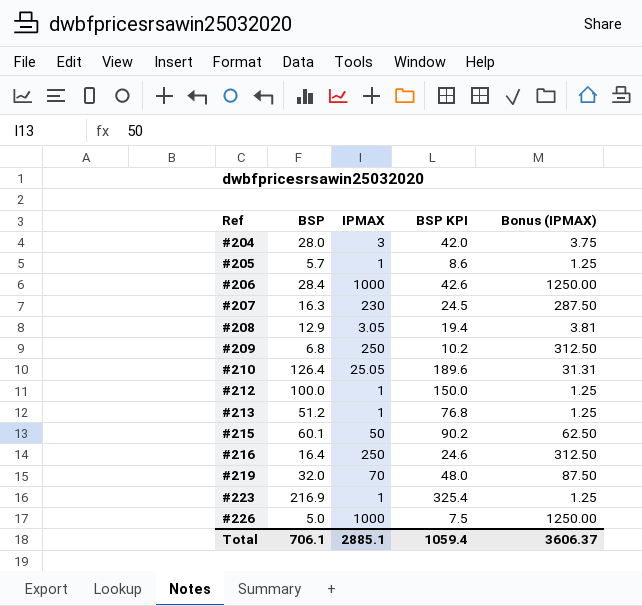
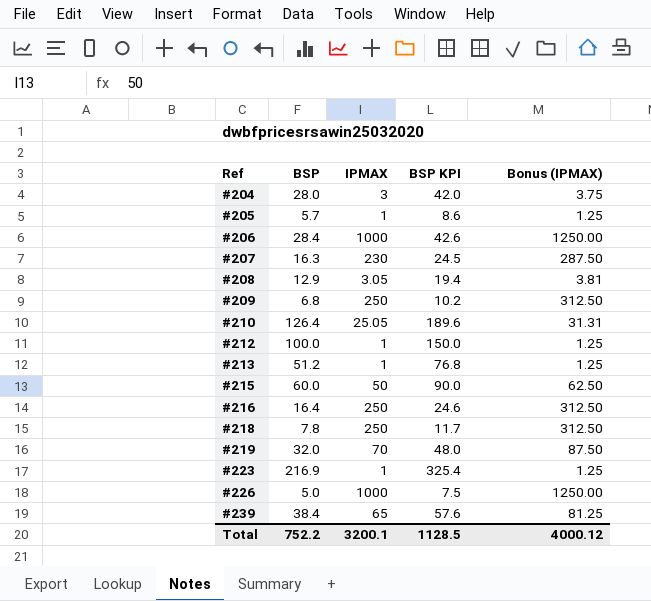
#215 | BSP: 60.1 -> 60.0
#215 | BSP KPI: 90.2 -> 90.0
row #218: none -> 7.8 | 250 | 11.7 | 312.50
row #239: none -> 38.4 | 65 | 57.6 | 81.25
Total | BSP: 706.1 -> 752.2
Total | IPMAX: 2885.1 -> 3200.1
Total | BSP KPI: 1059.4 -> 1128.5
Total | Bonus (IPMAX): 3606.37 -> 4000.12

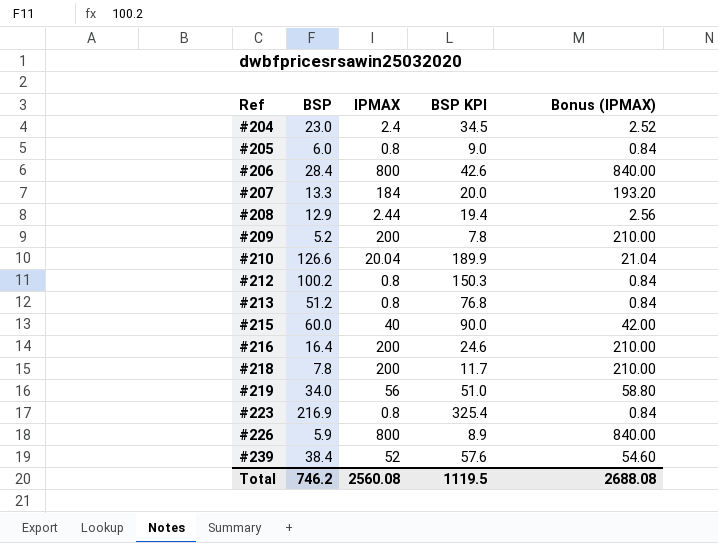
column Bonus (IPMAX) | formula: [IPMAX] * 1.25 -> [IPMAX] * 1.05
#204 | BSP: 28.0 -> 23.0
#204 | IPMAX: 3 -> 2.4
#204 | BSP KPI: 42.0 -> 34.5
#205 | BSP: 5.7 -> 6.0
#205 | IPMAX: 1 -> 0.8
#205 | BSP KPI: 8.6 -> 9.0
#206 | IPMAX: 1000 -> 800
#207 | BSP: 16.3 -> 13.3
#207 | IPMAX: 230 -> 184
#207 | BSP KPI: 24.5 -> 20.0
#208 | IPMAX: 3.05 -> 2.44
#209 | BSP: 6.8 -> 5.2
#209 | IPMAX: 250 -> 200
#209 | BSP KPI: 10.2 -> 7.8
#210 | BSP: 126.4 -> 126.6
#210 | IPMAX: 25.05 -> 20.04
#210 | BSP KPI: 189.6 -> 189.9
#212 | BSP: 100.0 -> 100.2
#212 | IPMAX: 1 -> 0.8
#212 | BSP KPI: 150.0 -> 150.3
#213 | IPMAX: 1 -> 0.8
#215 | IPMAX: 50 -> 40
#216 | IPMAX: 250 -> 200
#218 | IPMAX: 250 -> 200
#219 | BSP: 32.0 -> 34.0
#219 | IPMAX: 70 -> 56
#219 | BSP KPI: 48.0 -> 51.0
#223 | IPMAX: 1 -> 0.8
#226 | BSP: 5.0 -> 5.9
#226 | IPMAX: 1000 -> 800
#226 | BSP KPI: 7.5 -> 8.9
#239 | IPMAX: 65 -> 52
Total | BSP: 752.2 -> 746.2
Total | IPMAX: 3200.1 -> 2560.08
Total | BSP KPI: 1128.5 -> 1119.5
Total | Bonus (IPMAX): 4000.12 -> 2688.08

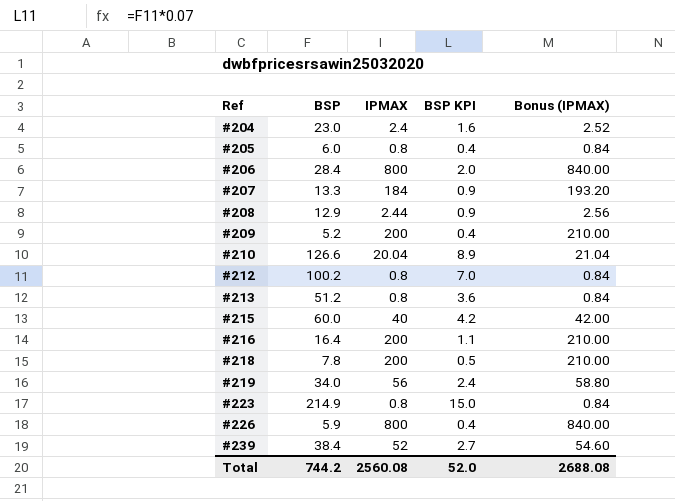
column BSP KPI | formula: [BSP] * 1.5 -> [BSP] * 0.07
#223 | BSP: 216.9 -> 214.9
Total | BSP: 746.2 -> 744.2
Total | BSP KPI: 1119.5 -> 52.0

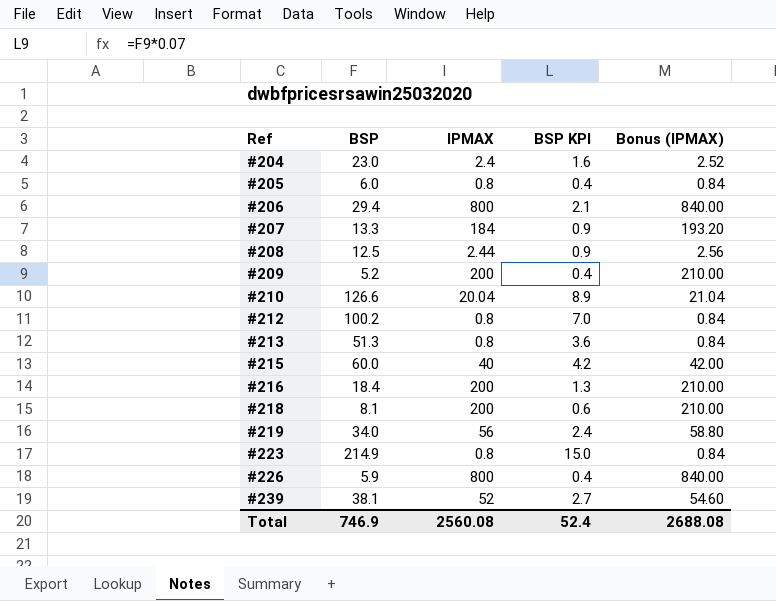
#206 | BSP: 28.4 -> 29.4
#206 | BSP KPI: 2.0 -> 2.1
#208 | BSP: 12.9 -> 12.5
#213 | BSP: 51.2 -> 51.3
#216 | BSP: 16.4 -> 18.4
#216 | BSP KPI: 1.1 -> 1.3
#218 | BSP: 7.8 -> 8.1
#218 | BSP KPI: 0.5 -> 0.6
#239 | BSP: 38.4 -> 38.1
Total | BSP: 744.2 -> 746.9
Total | BSP KPI: 52.0 -> 52.4

